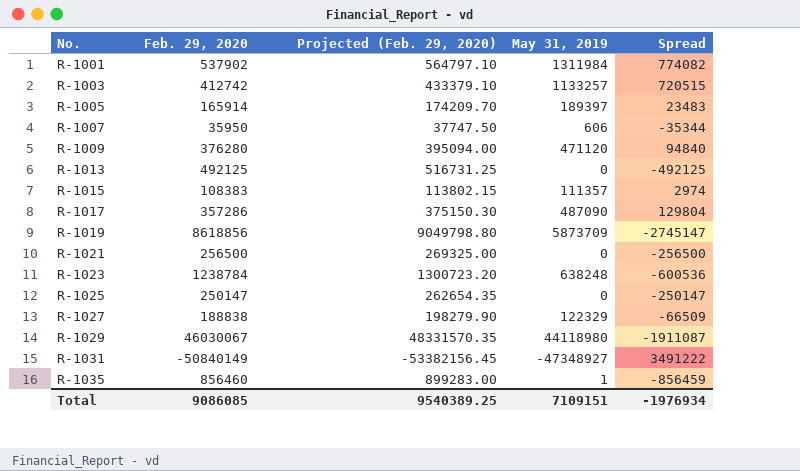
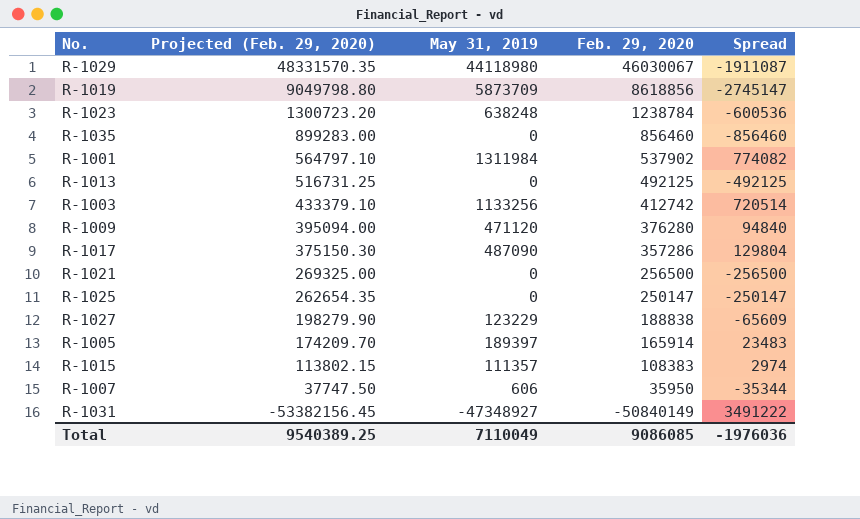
row order: No. ascending -> Projected (Feb. 29, 2020) descending
column Feb. 29, 2020 | position: 2 -> 4
R-1035 | May 31, 2019: 1 -> 0
R-1035 | Spread: -856459 -> -856460
R-1003 | May 31, 2019: 1133257 -> 1133256
R-1003 | Spread: 720515 -> 720514
R-1027 | May 31, 2019: 122329 -> 123229
R-1027 | Spread: -66509 -> -65609
Total | May 31, 2019: 7109151 -> 7110049
Total | Spread: -1976934 -> -1976036

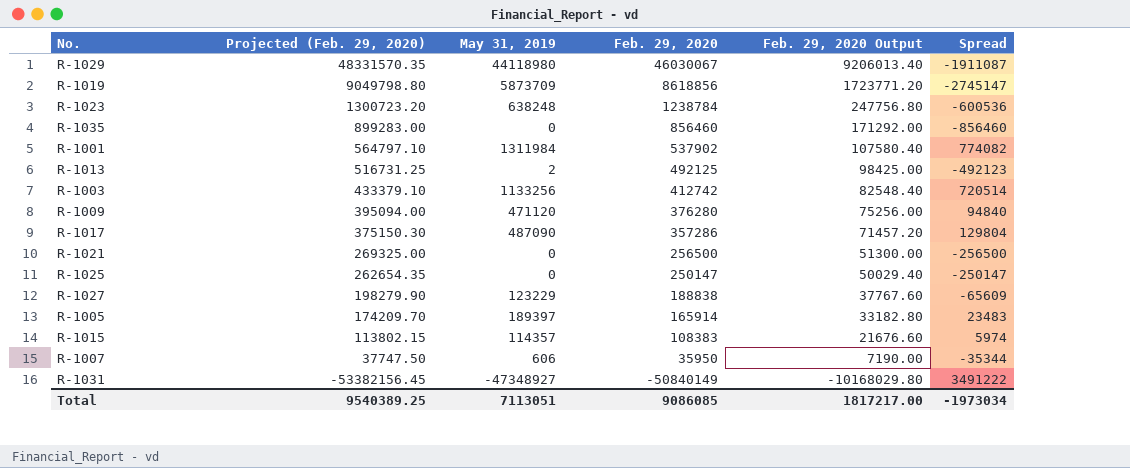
column Feb. 29, 2020 Output | formula: none -> [Feb. 29, 2020] * 0.2
R-1013 | May 31, 2019: 0 -> 2
R-1013 | Spread: -492125 -> -492123
R-1015 | May 31, 2019: 111357 -> 114357
R-1015 | Spread: 2974 -> 5974
Total | May 31, 2019: 7110049 -> 7113051
Total | Spread: -1976036 -> -1973034

